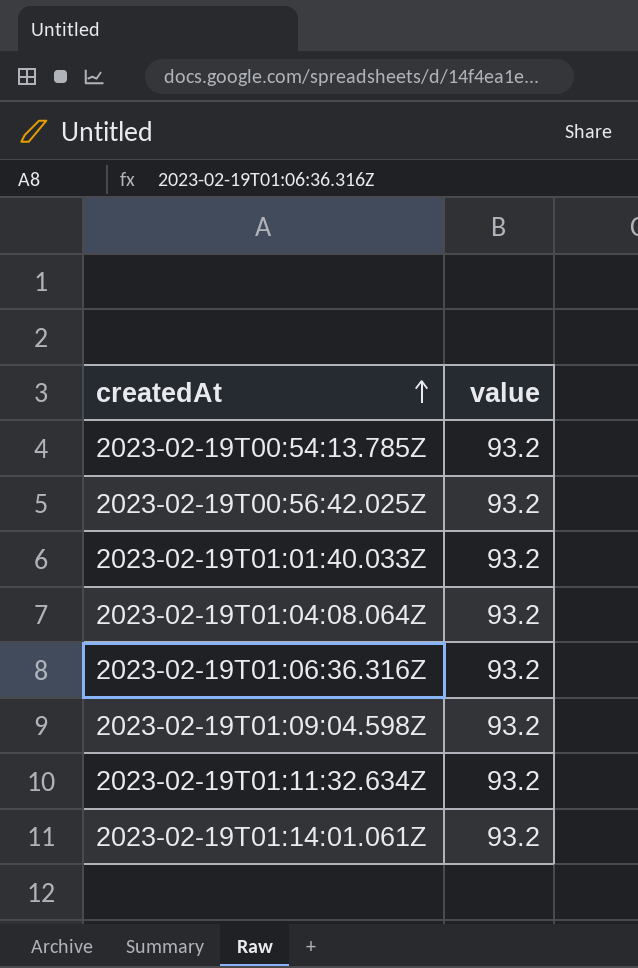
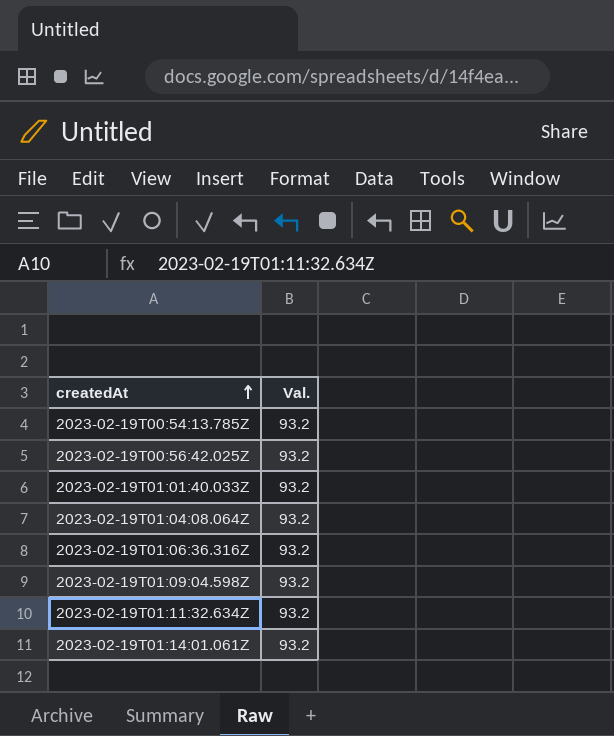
column name: value -> Val.

